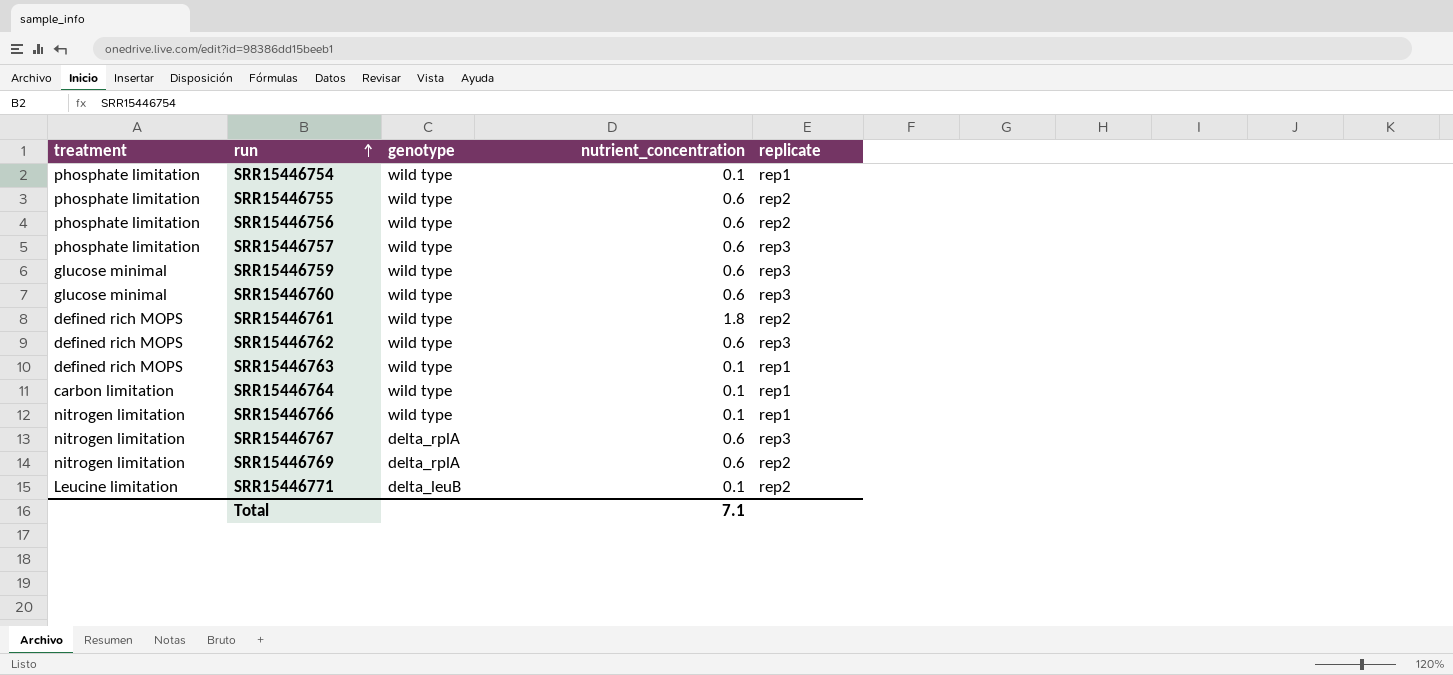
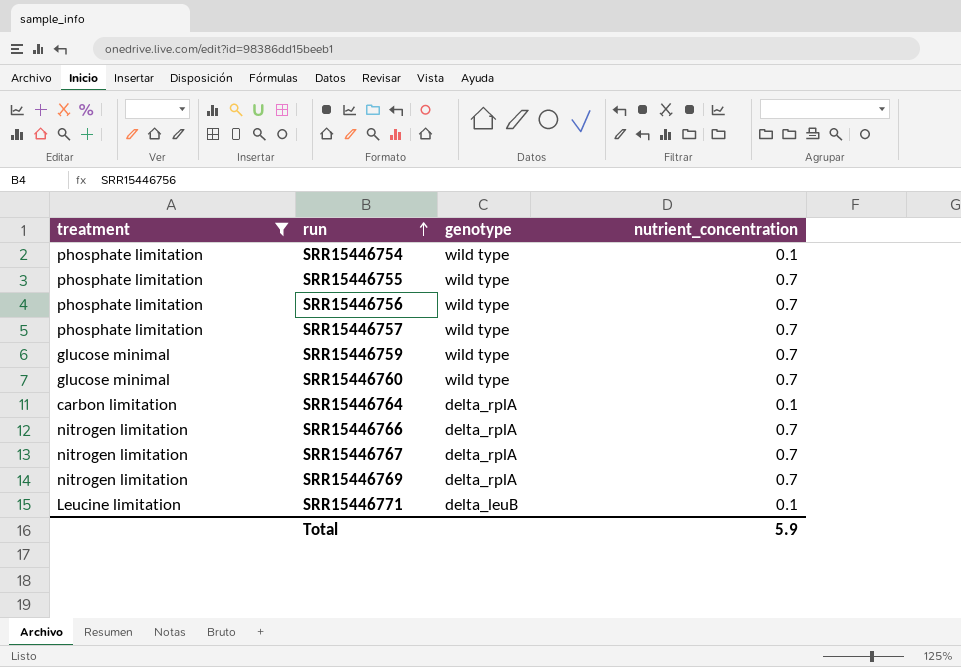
filter: none -> treatment != defined rich MOPS
column replicate | position: 5 -> none
SRR15446755 | nutrient_concentration: 0.6 -> 0.7
SRR15446756 | nutrient_concentration: 0.6 -> 0.7
SRR15446757 | nutrient_concentration: 0.6 -> 0.7
SRR15446759 | nutrient_concentration: 0.6 -> 0.7
SRR15446760 | nutrient_concentration: 0.6 -> 0.7
SRR15446764 | genotype: wild type -> delta_rplA
SRR15446766 | genotype: wild type -> delta_rplA
SRR15446766 | nutrient_concentration: 0.1 -> 0.7
SRR15446767 | nutrient_concentration: 0.6 -> 0.7
SRR15446769 | nutrient_concentration: 0.6 -> 0.7
Total | nutrient_concentration: 7.1 -> 5.9

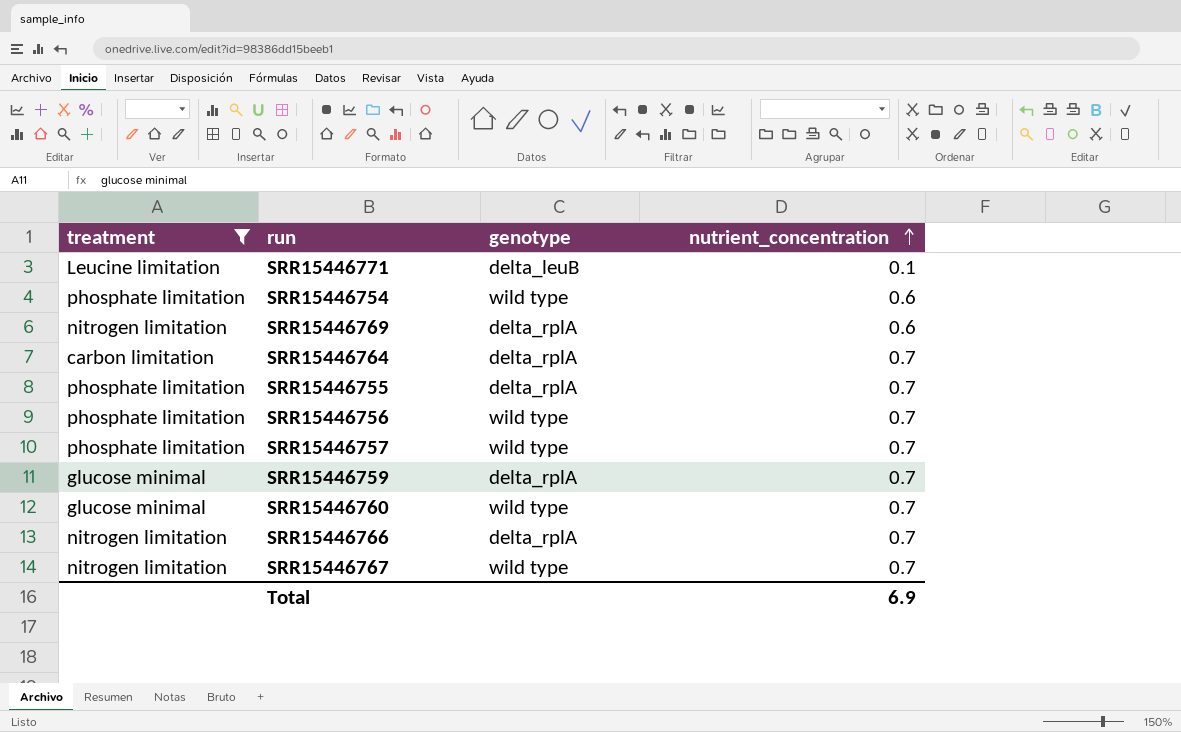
row order: run ascending -> nutrient_concentration ascending
SRR15446754 | nutrient_concentration: 0.1 -> 0.6
SRR15446769 | nutrient_concentration: 0.7 -> 0.6
SRR15446764 | nutrient_concentration: 0.1 -> 0.7
SRR15446755 | genotype: wild type -> delta_rplA
SRR15446759 | genotype: wild type -> delta_rplA
SRR15446767 | genotype: delta_rplA -> wild type
Total | nutrient_concentration: 5.9 -> 6.9

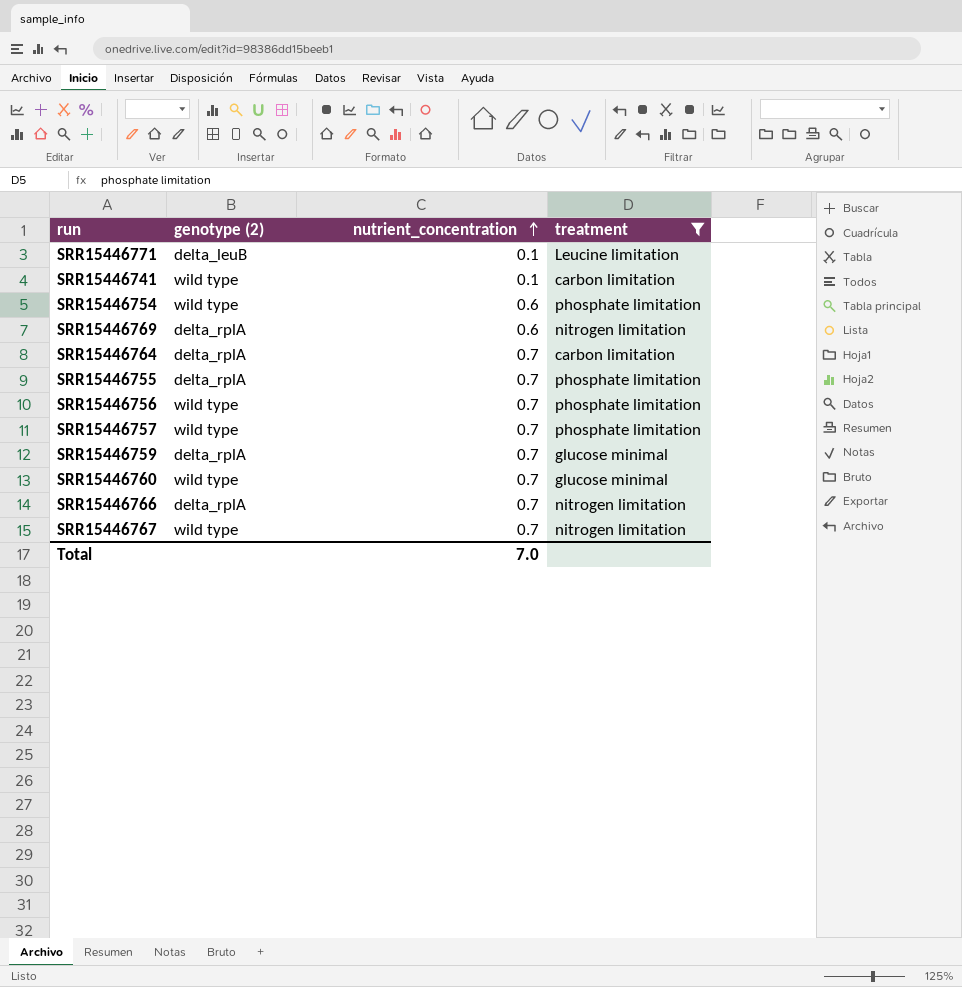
column name: genotype -> genotype (2)
column treatment | position: 1 -> 4
row SRR15446741: none -> wild type | 0.1 | carbon limitation
Total | nutrient_concentration: 6.9 -> 7.0

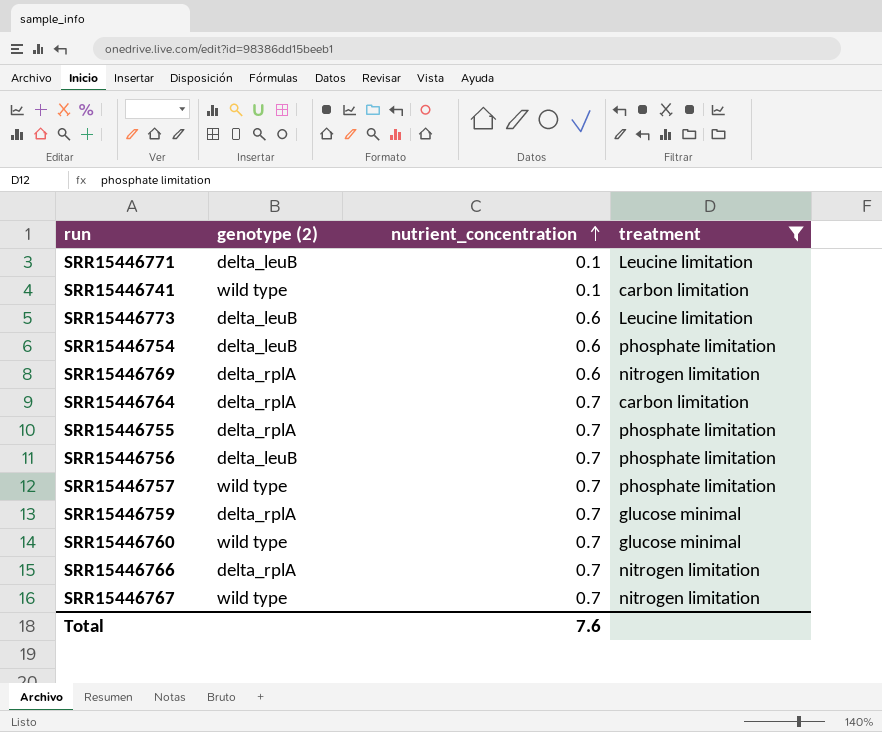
row SRR15446773: none -> delta_leuB | 0.6 | Leucine limitation
SRR15446754 | genotype (2): wild type -> delta_leuB
SRR15446756 | genotype (2): wild type -> delta_leuB
Total | nutrient_concentration: 7.0 -> 7.6

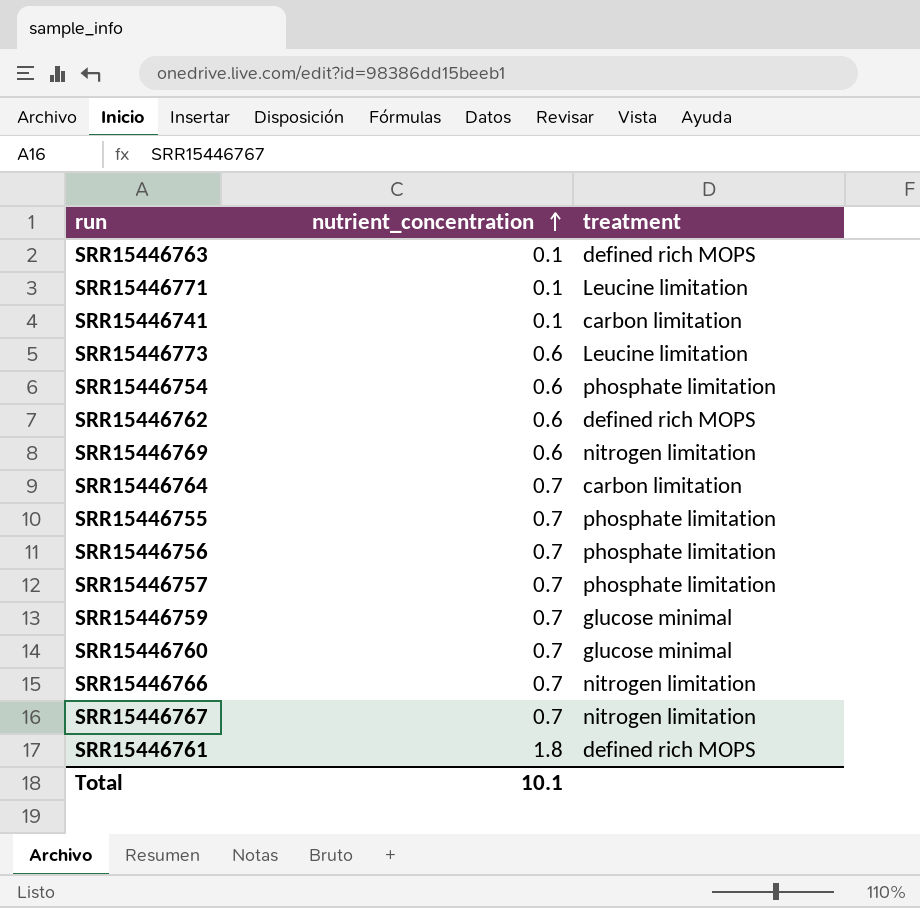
filter: treatment != defined rich MOPS -> none
column genotype (2) | position: 2 -> none
Total | nutrient_concentration: 7.6 -> 10.1

